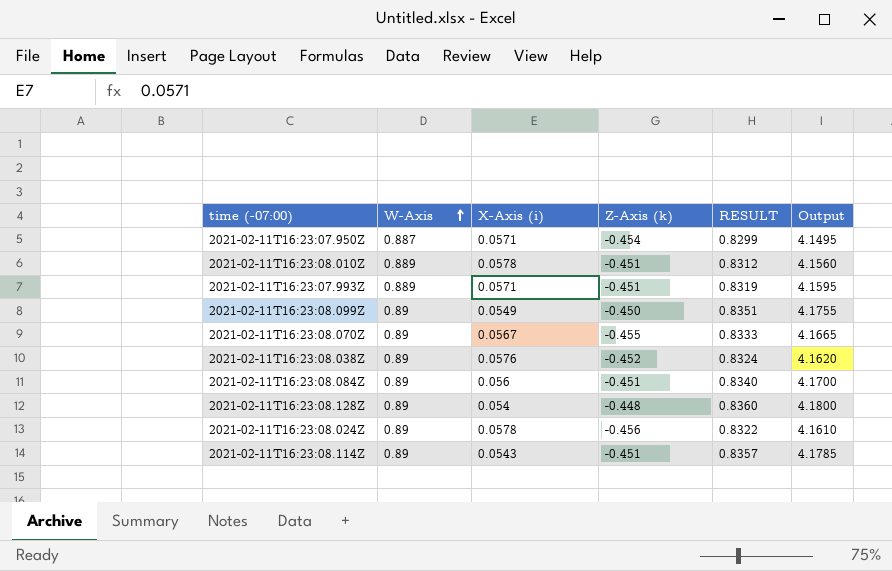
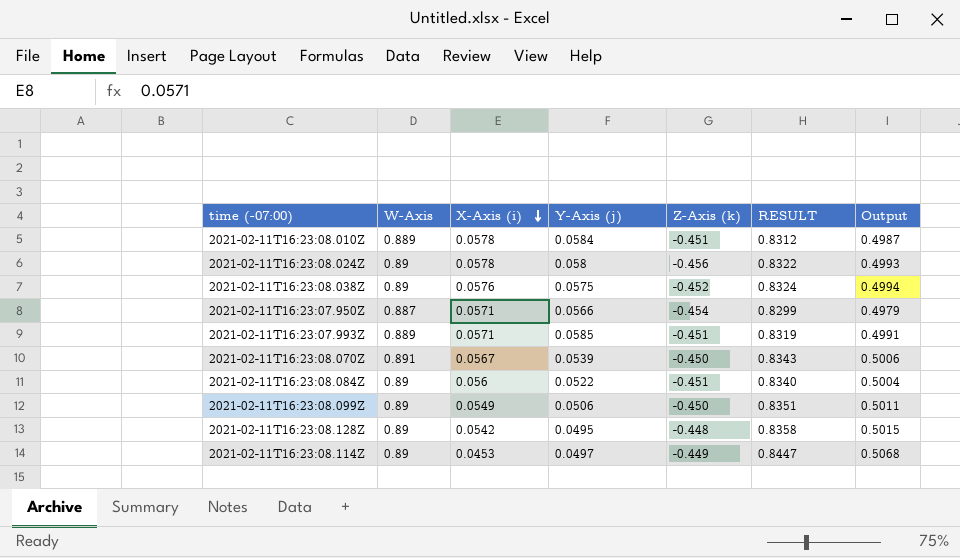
row order: W-Axis ascending -> X-Axis (i) descending
column Y-Axis (j) | position: none -> 4
column Output | formula: [RESULT] * 5 -> [RESULT] * 0.6
2021-02-11T16:23:08.070Z | W-Axis: 0.89 -> 0.891
2021-02-11T16:23:08.070Z | Z-Axis (k): -0.455 -> -0.450
2021-02-11T16:23:08.070Z | RESULT: 0.8333 -> 0.8343
2021-02-11T16:23:08.128Z | X-Axis (i): 0.054 -> 0.0542
2021-02-11T16:23:08.128Z | RESULT: 0.8360 -> 0.8358
2021-02-11T16:23:08.114Z | X-Axis (i): 0.0543 -> 0.0453
2021-02-11T16:23:08.114Z | Z-Axis (k): -0.451 -> -0.449
2021-02-11T16:23:08.114Z | RESULT: 0.8357 -> 0.8447

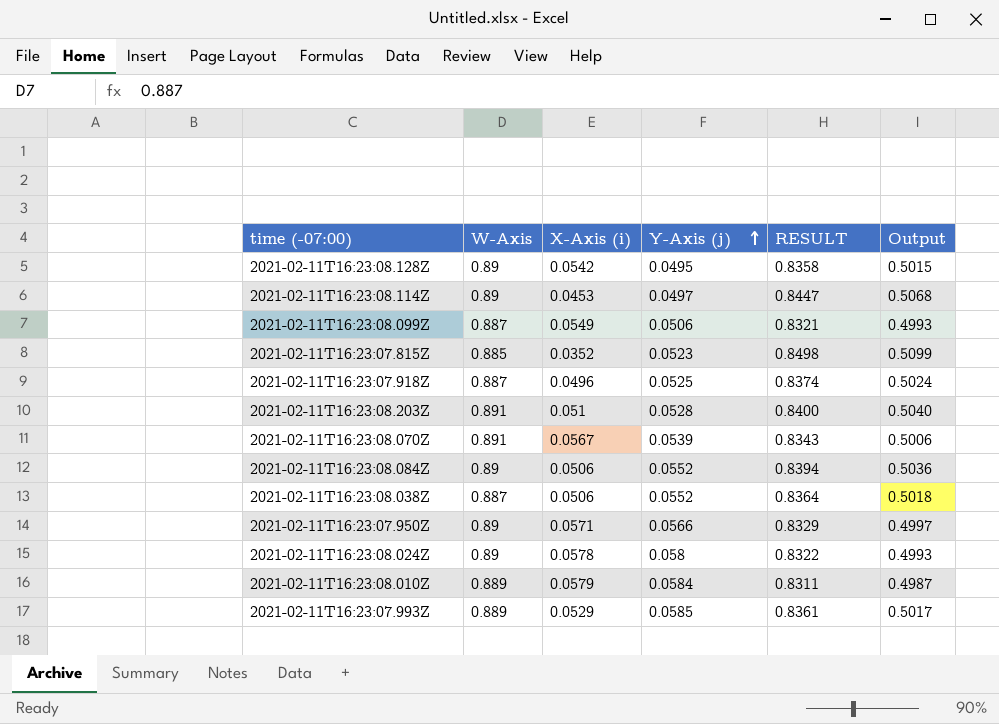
row order: X-Axis (i) descending -> Y-Axis (j) ascending
column Z-Axis (k) | position: 5 -> none
2021-02-11T16:23:08.099Z | W-Axis: 0.89 -> 0.887
2021-02-11T16:23:08.099Z | RESULT: 0.8351 -> 0.8321
2021-02-11T16:23:08.099Z | Output: 0.5011 -> 0.4993
row 2021-02-11T16:23:07.815Z: none -> 0.885 | 0.0352 | 0.0523 | 0.8498 | 0.5099
row 2021-02-11T16:23:07.918Z: none -> 0.887 | 0.0496 | 0.0525 | 0.8374 | 0.5024
row 2021-02-11T16:23:08.203Z: none -> 0.891 | 0.051 | 0.0528 | 0.8400 | 0.5040
2021-02-11T16:23:08.084Z | X-Axis (i): 0.056 -> 0.0506
2021-02-11T16:23:08.084Z | Y-Axis (j): 0.0522 -> 0.0552
2021-02-11T16:23:08.084Z | RESULT: 0.8340 -> 0.8394
2021-02-11T16:23:08.084Z | Output: 0.5004 -> 0.5036
2021-02-11T16:23:08.038Z | W-Axis: 0.89 -> 0.887
2021-02-11T16:23:08.038Z | X-Axis (i): 0.0576 -> 0.0506
2021-02-11T16:23:08.038Z | Y-Axis (j): 0.0575 -> 0.0552
2021-02-11T16:23:08.038Z | RESULT: 0.8324 -> 0.8364
2021-02-11T16:23:08.038Z | Output: 0.4994 -> 0.5018
2021-02-11T16:23:07.950Z | W-Axis: 0.887 -> 0.89
2021-02-11T16:23:07.950Z | RESULT: 0.8299 -> 0.8329
2021-02-11T16:23:07.950Z | Output: 0.4979 -> 0.4997
2021-02-11T16:23:08.010Z | X-Axis (i): 0.0578 -> 0.0579
2021-02-11T16:23:08.010Z | RESULT: 0.8312 -> 0.8311
2021-02-11T16:23:07.993Z | X-Axis (i): 0.0571 -> 0.0529
2021-02-11T16:23:07.993Z | RESULT: 0.8319 -> 0.8361
2021-02-11T16:23:07.993Z | Output: 0.4991 -> 0.5017

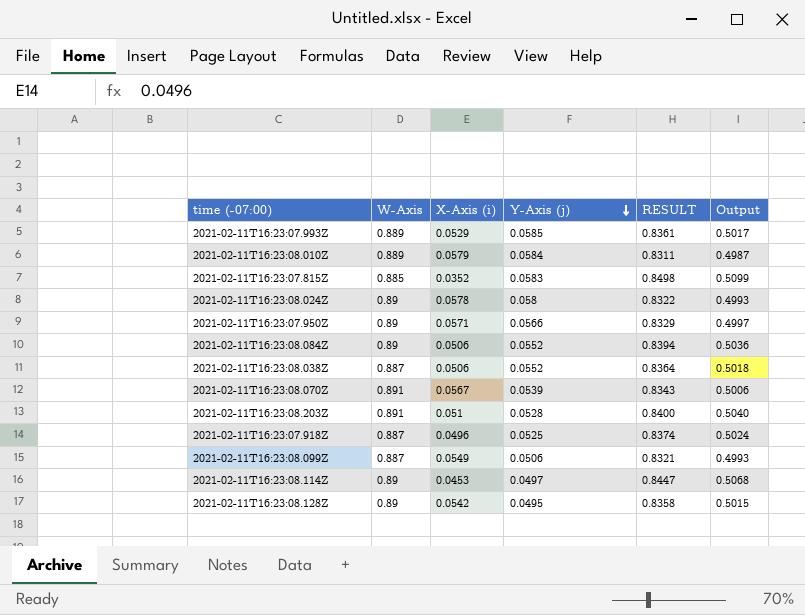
row order: Y-Axis (j) ascending -> Y-Axis (j) descending
2021-02-11T16:23:07.815Z | Y-Axis (j): 0.0523 -> 0.0583

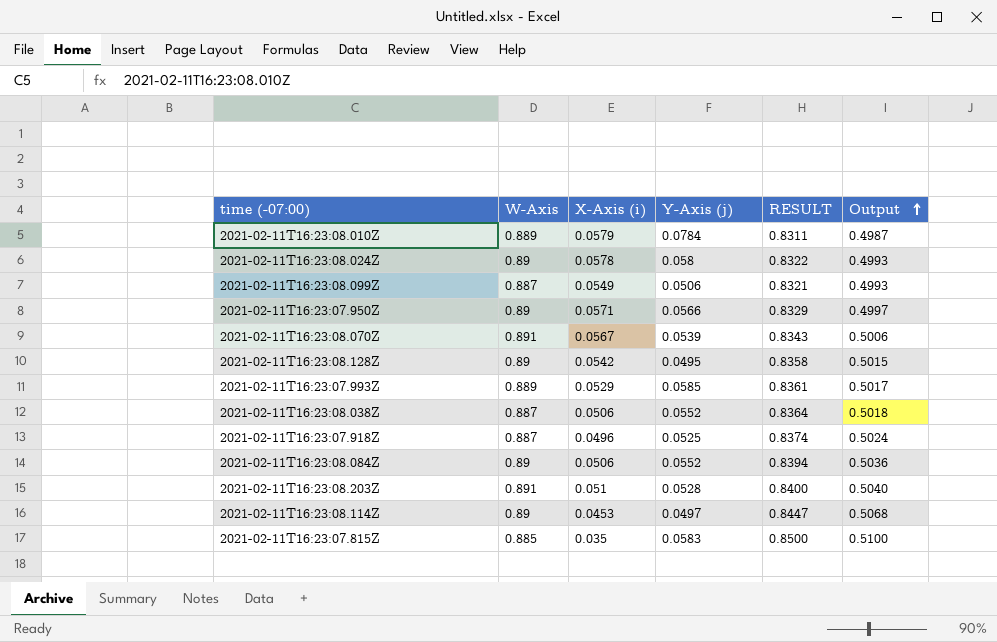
row order: Y-Axis (j) descending -> Output ascending
2021-02-11T16:23:08.010Z | Y-Axis (j): 0.0584 -> 0.0784
2021-02-11T16:23:07.815Z | X-Axis (i): 0.0352 -> 0.035
2021-02-11T16:23:07.815Z | RESULT: 0.8498 -> 0.8500
2021-02-11T16:23:07.815Z | Output: 0.5099 -> 0.5100

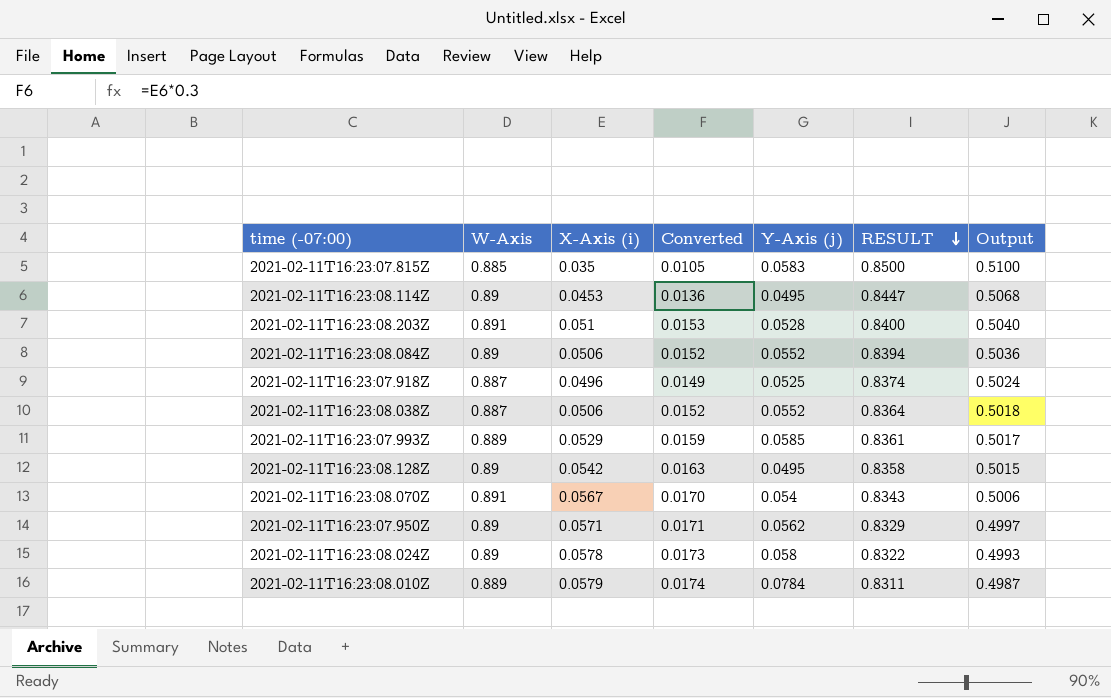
row order: Output ascending -> RESULT descending
column Converted | formula: none -> [X-Axis (i)] * 0.3
row 2021-02-11T16:23:08.099Z: 0.887 | 0.0549 | 0.0506 | 0.8321 | 0.4993 -> none
2021-02-11T16:23:08.114Z | Y-Axis (j): 0.0497 -> 0.0495
2021-02-11T16:23:08.070Z | Y-Axis (j): 0.0539 -> 0.054
2021-02-11T16:23:07.950Z | Y-Axis (j): 0.0566 -> 0.0562

